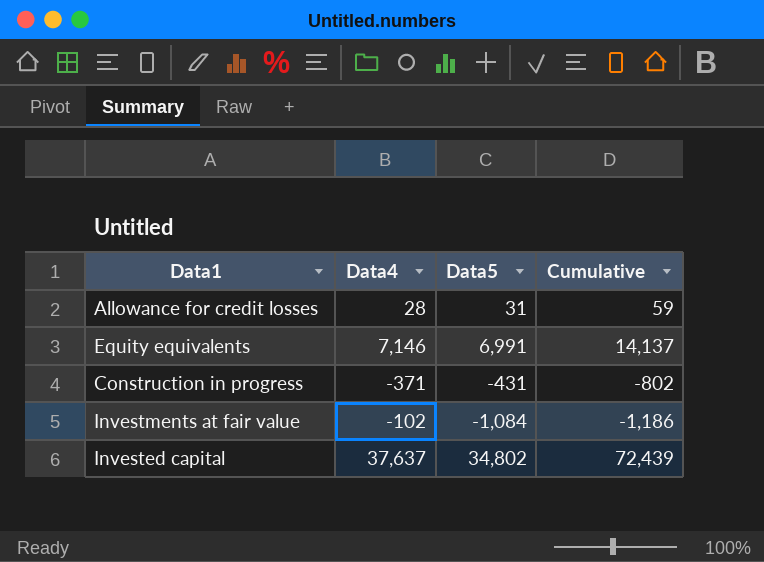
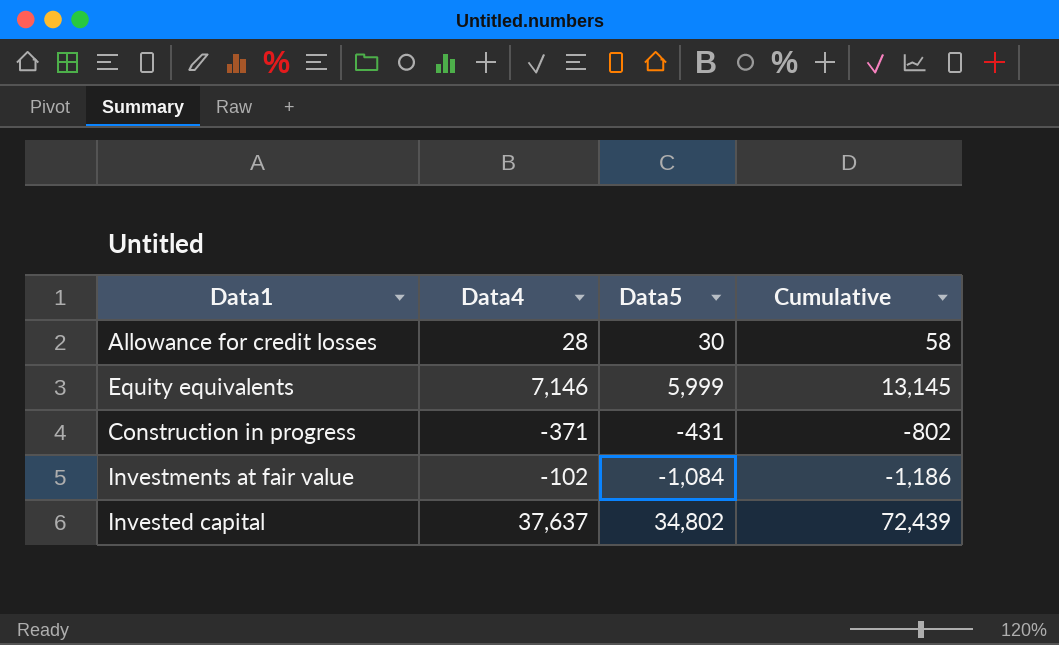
Allowance for credit losses | Data5: 31 -> 30
Allowance for credit losses | Cumulative: 59 -> 58
Equity equivalents | Data5: 6,991 -> 5,999
Equity equivalents | Cumulative: 14,137 -> 13,145

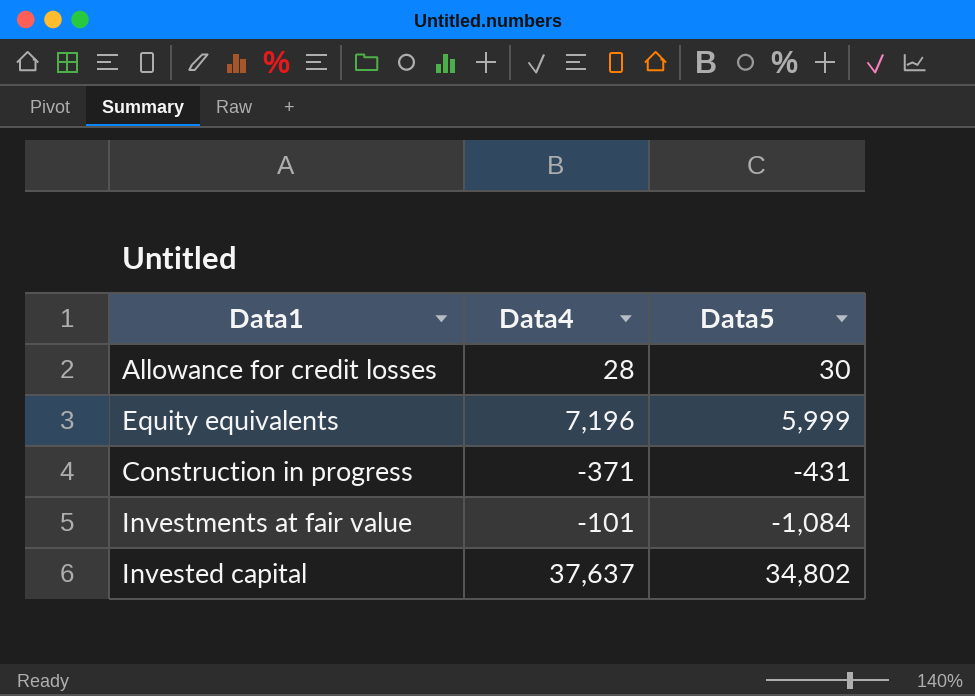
column Cumulative | formula: [Data4] + [Data5] -> none
Equity equivalents | Data4: 7,146 -> 7,196
Investments at fair value | Data4: -102 -> -101

